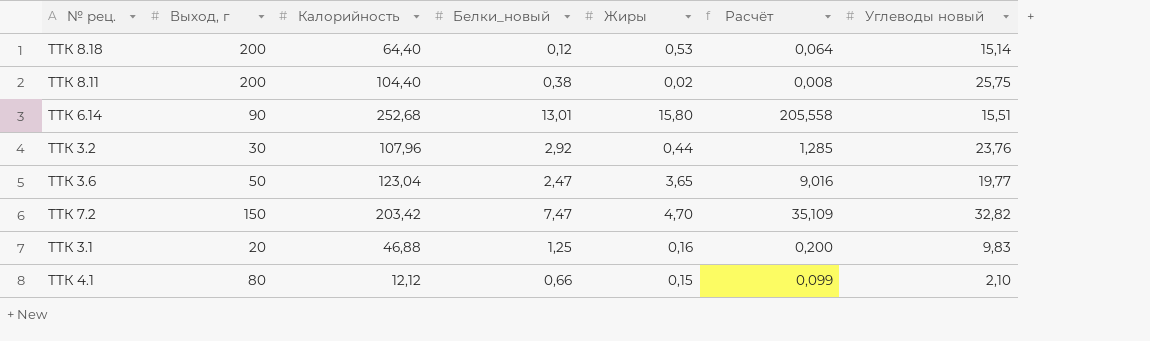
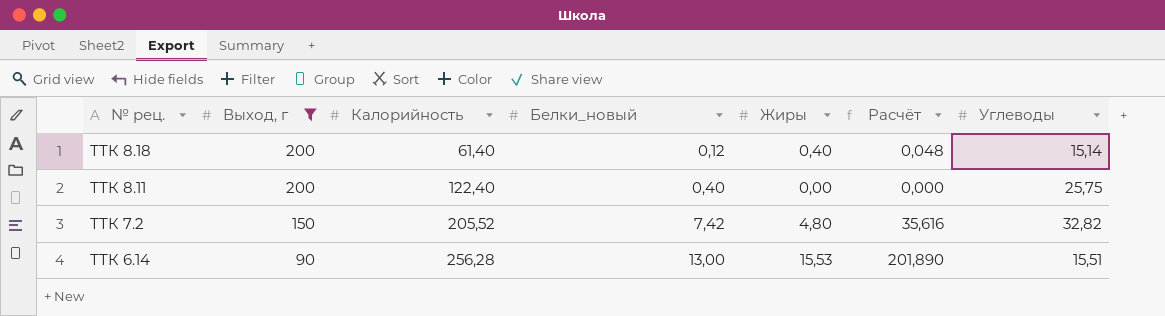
filter: none -> Выход, г >= 90
row order: none -> № рец. descending
column name: Углеводы новый -> Углеводы
ТТК 8.18 | Калорийность: 64,40 -> 61,40
ТТК 8.18 | Жиры: 0,53 -> 0,40
ТТК 8.18 | Расчёт: 0,064 -> 0,048
ТТК 8.11 | Калорийность: 104,40 -> 122,40
ТТК 8.11 | Белки_новый: 0,38 -> 0,40
ТТК 8.11 | Жиры: 0,02 -> 0,00
ТТК 8.11 | Расчёт: 0,008 -> 0,000
ТТК 7.2 | Калорийность: 203,42 -> 205,52
ТТК 7.2 | Белки_новый: 7,47 -> 7,42
ТТК 7.2 | Жиры: 4,70 -> 4,80
ТТК 7.2 | Расчёт: 35,109 -> 35,616
ТТК 6.14 | Калорийность: 252,68 -> 256,28
ТТК 6.14 | Белки_новый: 13,01 -> 13,00
ТТК 6.14 | Жиры: 15,80 -> 15,53
ТТК 6.14 | Расчёт: 205,558 -> 201,890

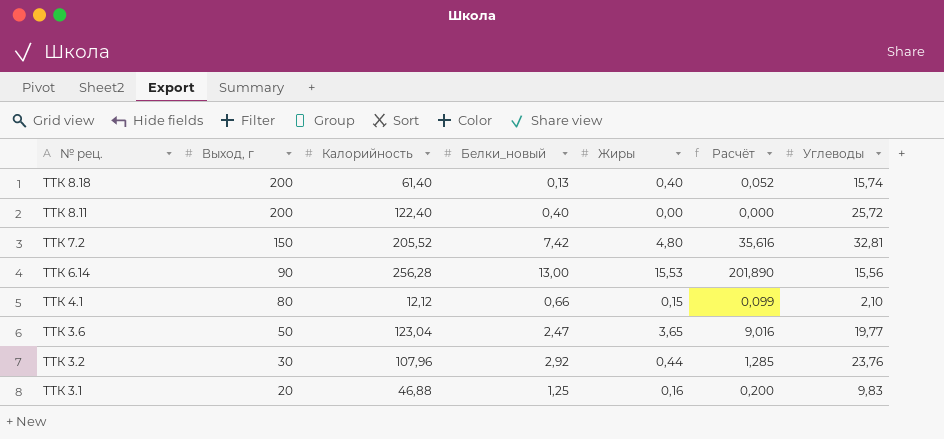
filter: Выход, г >= 90 -> none
ТТК 8.18 | Белки_новый: 0,12 -> 0,13
ТТК 8.18 | Расчёт: 0,048 -> 0,052
ТТК 8.18 | Углеводы: 15,14 -> 15,74
ТТК 8.11 | Углеводы: 25,75 -> 25,72
ТТК 7.2 | Углеводы: 32,82 -> 32,81
ТТК 6.14 | Углеводы: 15,51 -> 15,56

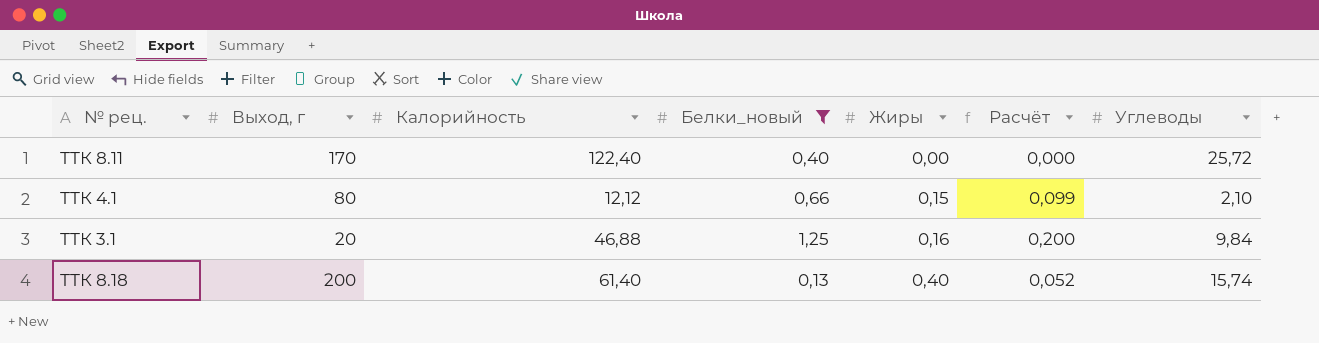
filter: none -> Белки_новый <= 1,25
row order: № рец. descending -> Жиры ascending
ТТК 8.11 | Выход, г: 200 -> 170
ТТК 3.1 | Углеводы: 9,83 -> 9,84

